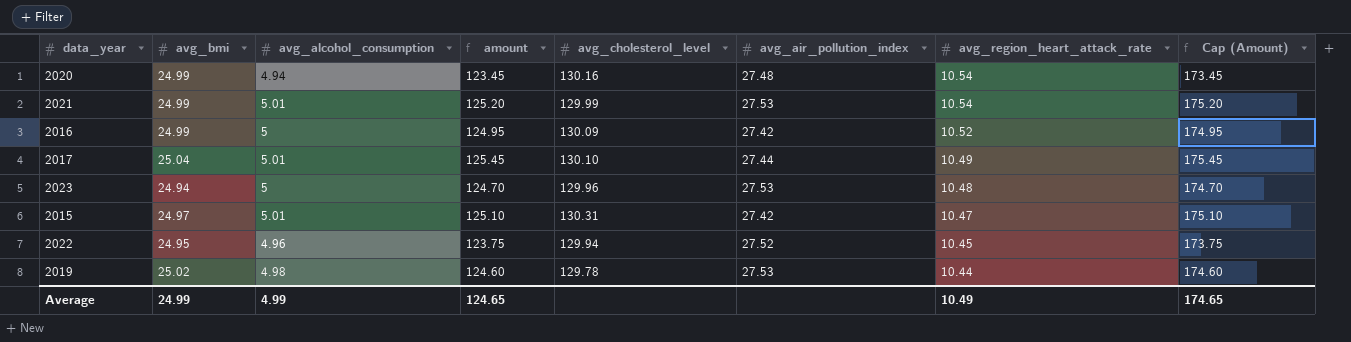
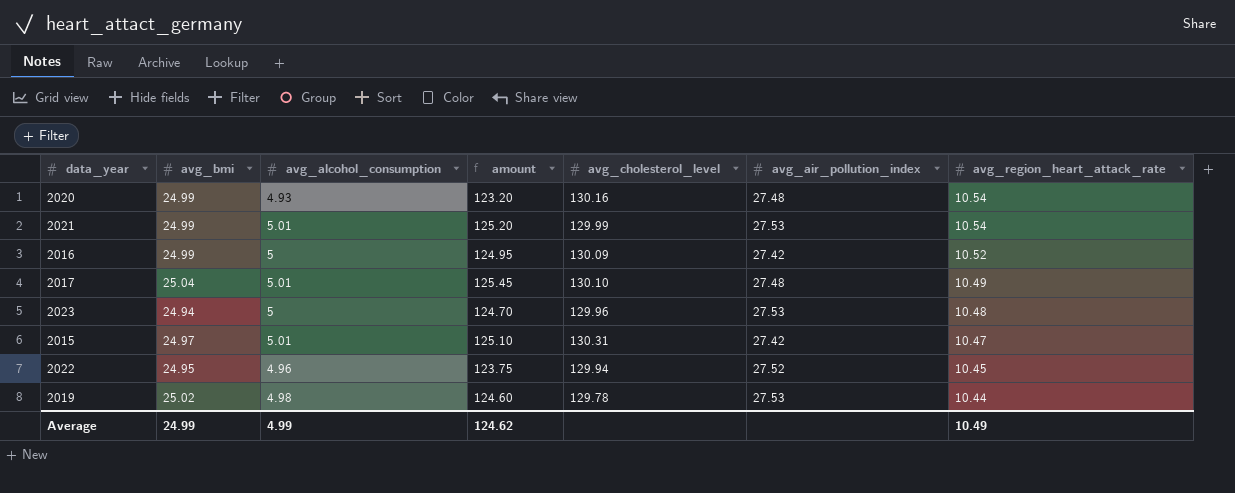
column Cap (Amount) | formula: [amount] + 50 -> none
2020 | avg_alcohol_consumption: 4.94 -> 4.93
2020 | amount: 123.45 -> 123.20
2017 | avg_air_pollution_index: 27.44 -> 27.48
Average | amount: 124.65 -> 124.62

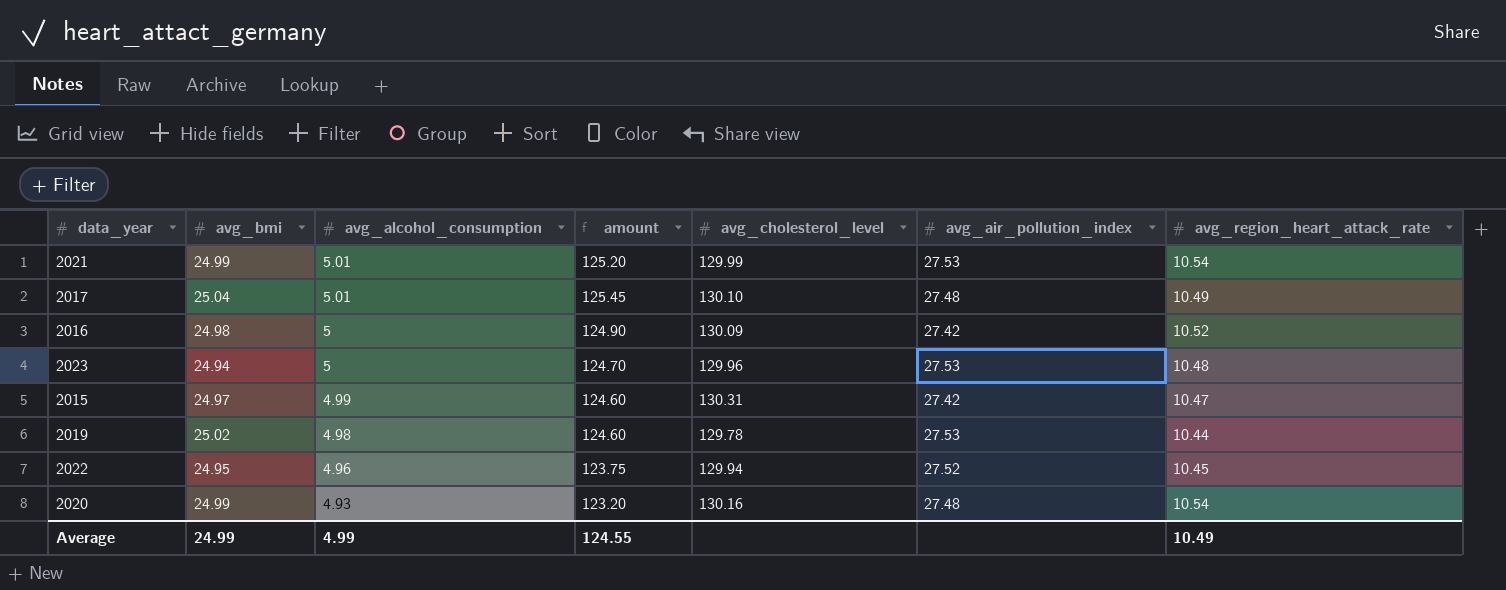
row order: avg_region_heart_attack_rate descending -> avg_alcohol_consumption descending
2016 | avg_bmi: 24.99 -> 24.98
2016 | amount: 124.95 -> 124.90
2015 | avg_alcohol_consumption: 5.01 -> 4.99
2015 | amount: 125.10 -> 124.60
Average | amount: 124.62 -> 124.55

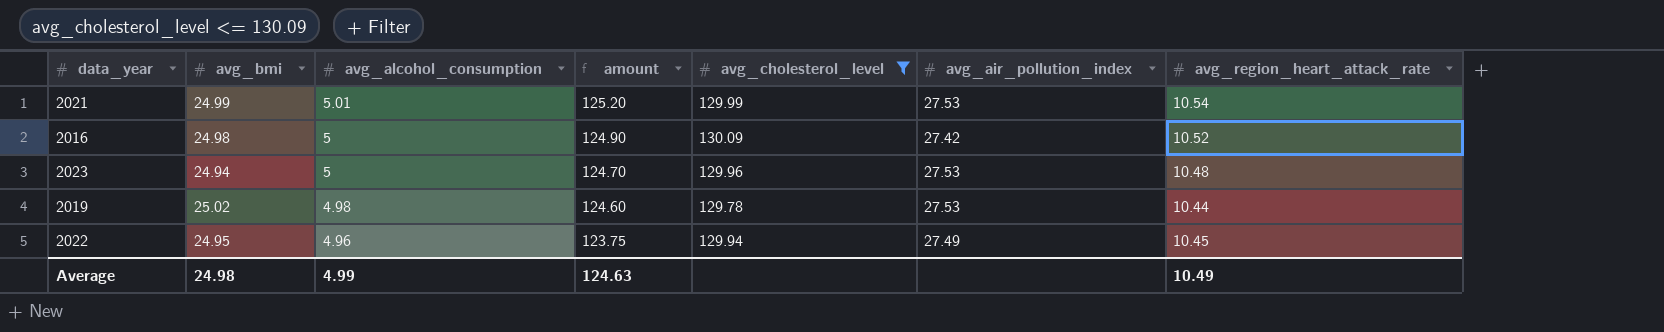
filter: none -> avg_cholesterol_level <= 130.09
2022 | avg_air_pollution_index: 27.52 -> 27.49
Average | avg_bmi: 24.99 -> 24.98
Average | amount: 124.55 -> 124.63

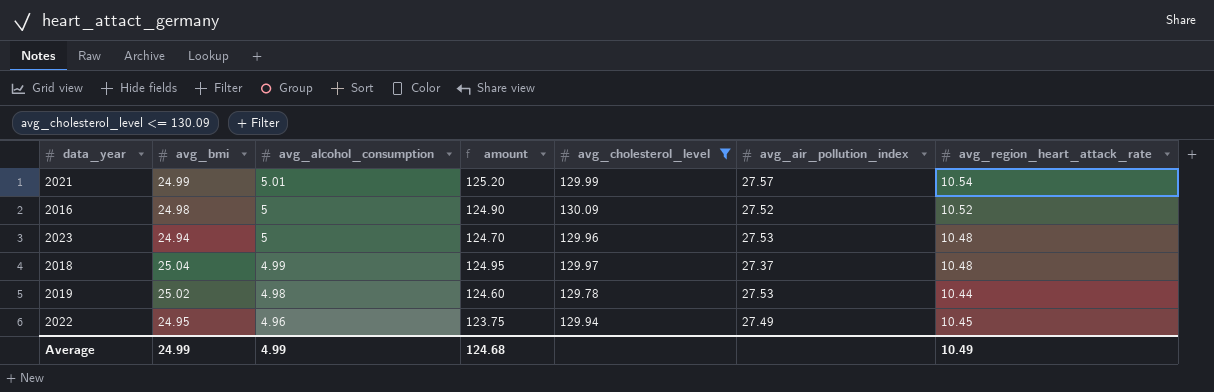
2021 | avg_air_pollution_index: 27.53 -> 27.57
2016 | avg_air_pollution_index: 27.42 -> 27.52
row 2018: none -> 25.04 | 4.99 | 124.95 | 129.97 | 27.37 | 10.48
Average | avg_bmi: 24.98 -> 24.99
Average | amount: 124.63 -> 124.68

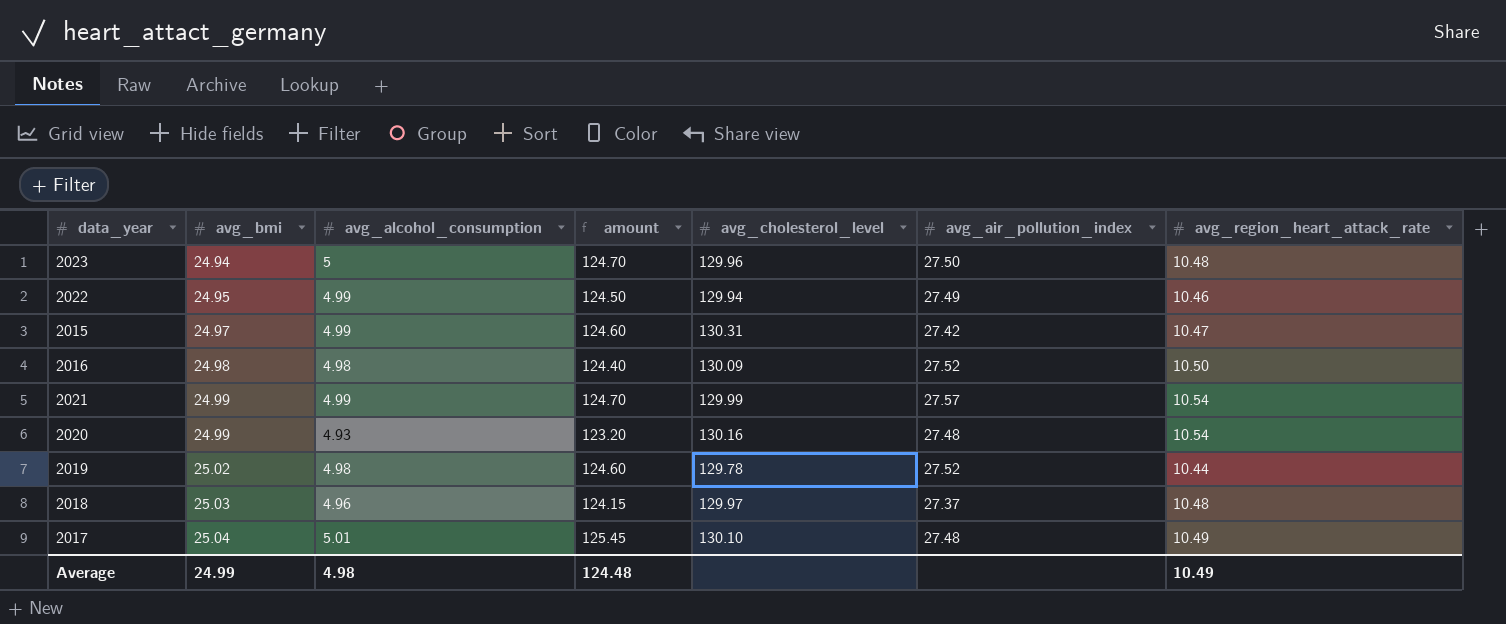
filter: avg_cholesterol_level <= 130.09 -> none
row order: avg_alcohol_consumption descending -> avg_bmi ascending
2023 | avg_air_pollution_index: 27.53 -> 27.50
2022 | avg_alcohol_consumption: 4.96 -> 4.99
2022 | amount: 123.75 -> 124.50
2022 | avg_region_heart_attack_rate: 10.45 -> 10.46
2016 | avg_alcohol_consumption: 5 -> 4.98
2016 | amount: 124.90 -> 124.40
2016 | avg_region_heart_attack_rate: 10.52 -> 10.50
2021 | avg_alcohol_consumption: 5.01 -> 4.99
2021 | amount: 125.20 -> 124.70
2019 | avg_air_pollution_index: 27.53 -> 27.52
2018 | avg_bmi: 25.04 -> 25.03
2018 | avg_alcohol_consumption: 4.99 -> 4.96
2018 | amount: 124.95 -> 124.15
Average | avg_alcohol_consumption: 4.99 -> 4.98
Average | amount: 124.68 -> 124.48

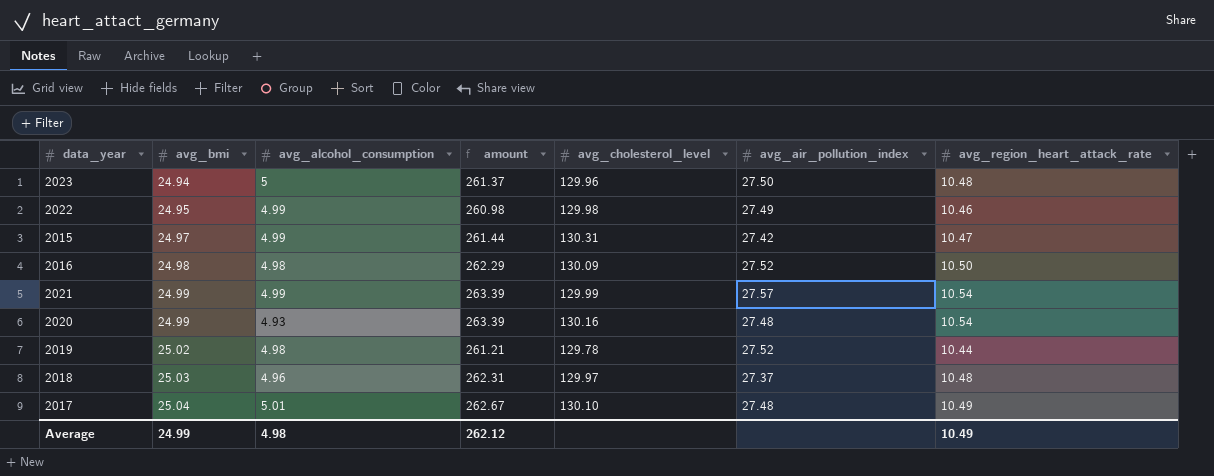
column amount | formula: [avg_bmi] * [avg_alcohol_consumption] -> [avg_bmi] * [avg_region_heart_attack_rate]
2022 | avg_cholesterol_level: 129.94 -> 129.98
Average | amount: 124.48 -> 262.12

